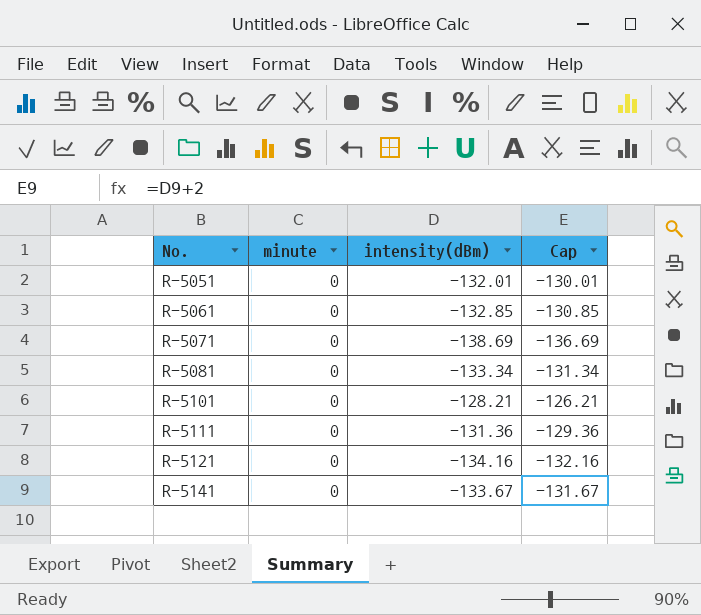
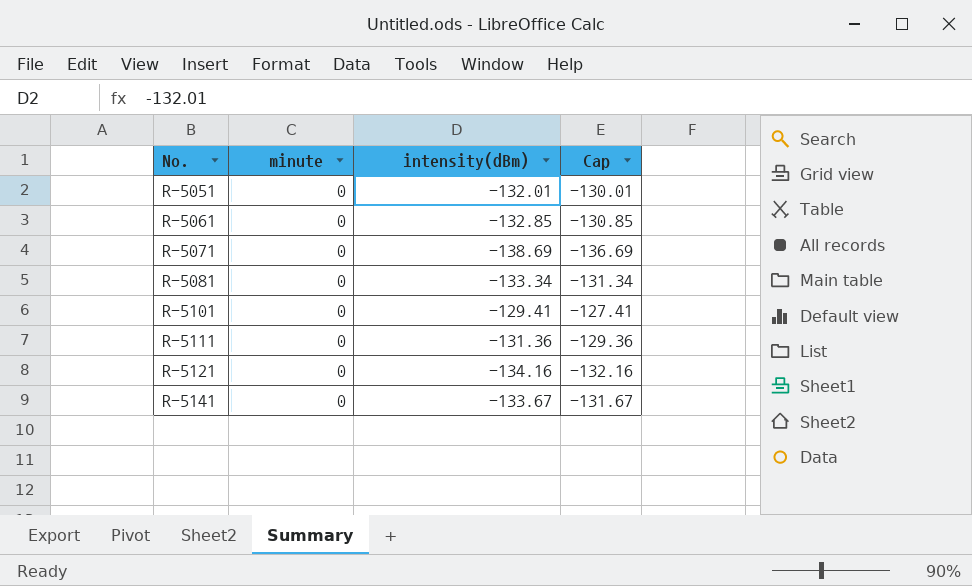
R-5101 | intensity(dBm): -128.21 -> -129.41
R-5101 | Cap: -126.21 -> -127.41

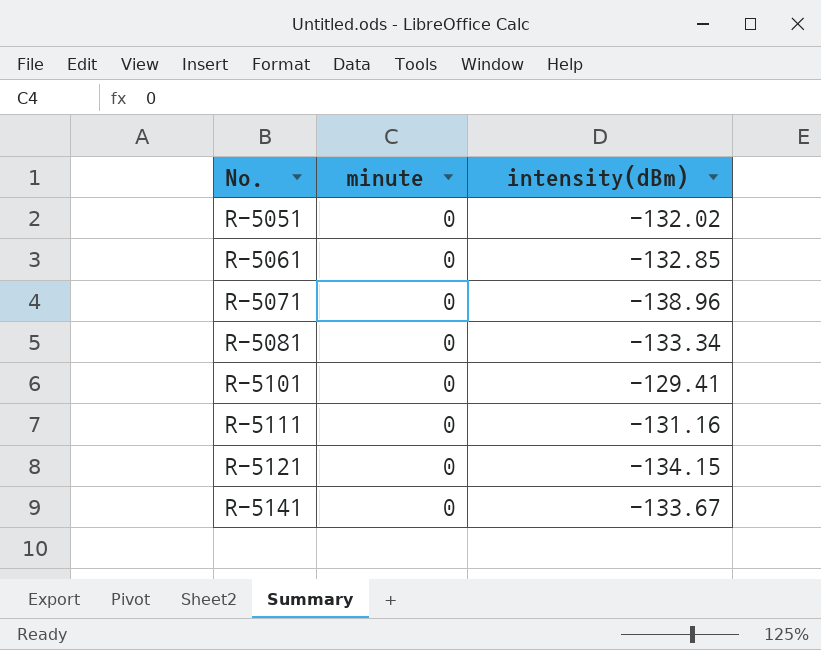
column Cap | formula: [intensity(dBm)] + 2 -> none
R-5051 | intensity(dBm): -132.01 -> -132.02
R-5071 | intensity(dBm): -138.69 -> -138.96
R-5111 | intensity(dBm): -131.36 -> -131.16
R-5121 | intensity(dBm): -134.16 -> -134.15

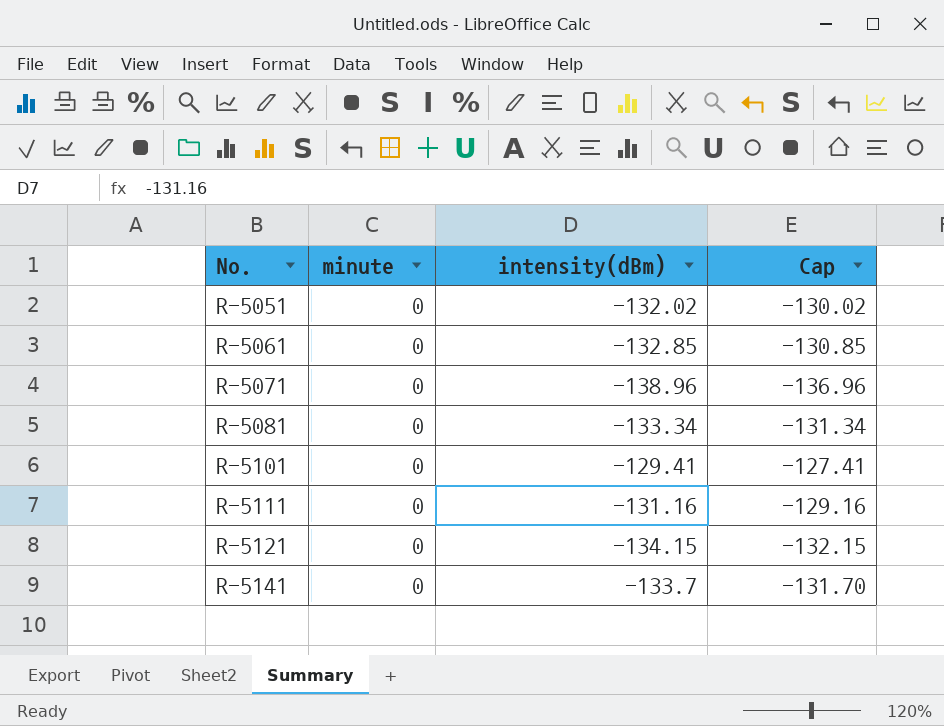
column Cap | formula: none -> [intensity(dBm)] + 2
R-5141 | intensity(dBm): -133.67 -> -133.7

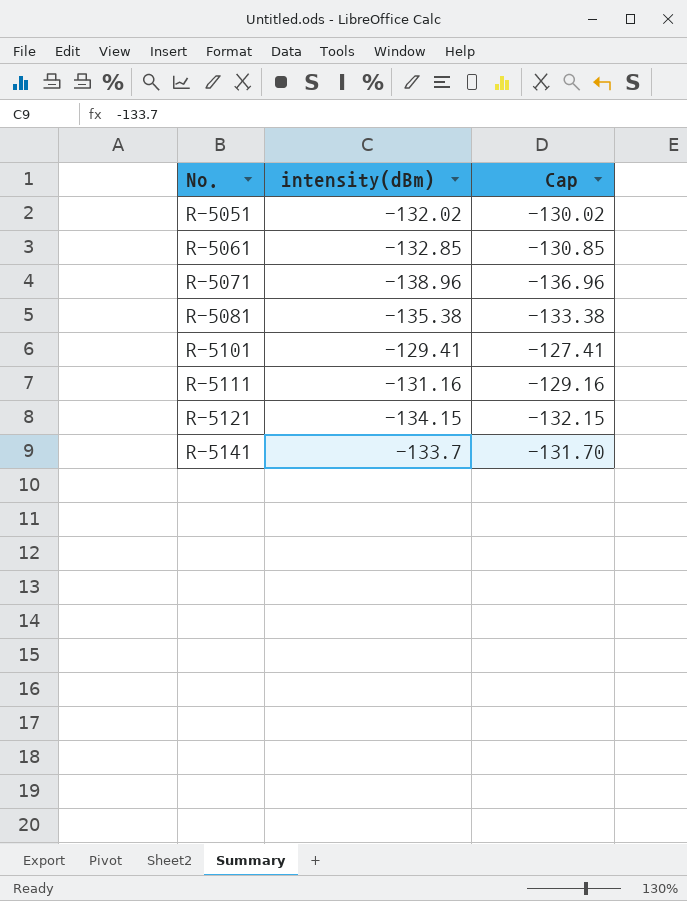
column minute | position: 2 -> none
R-5081 | intensity(dBm): -133.34 -> -135.38
R-5081 | Cap: -131.34 -> -133.38

